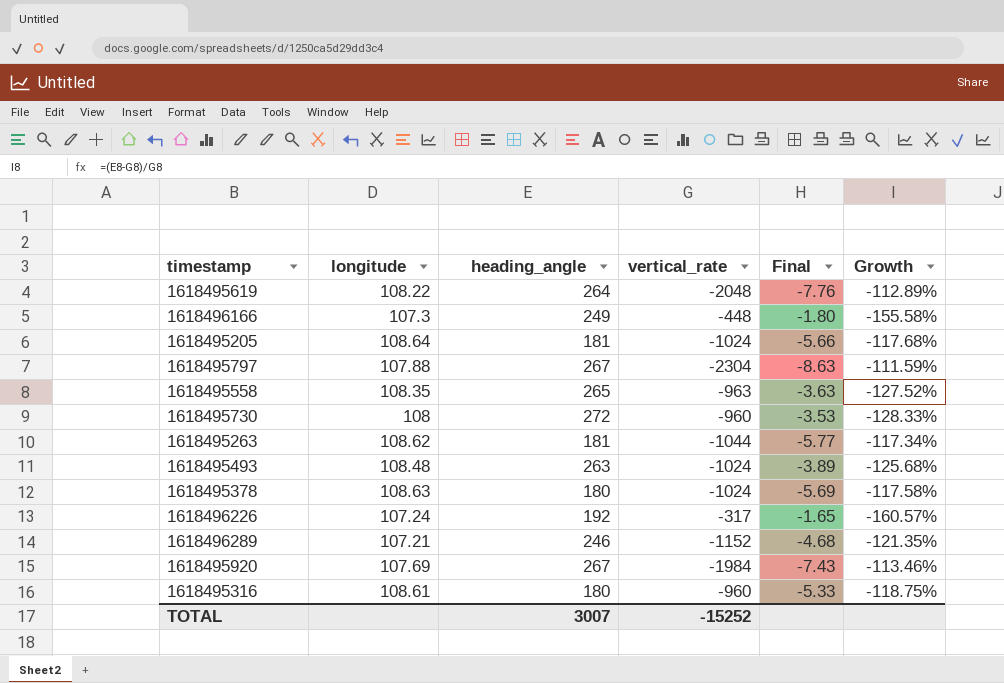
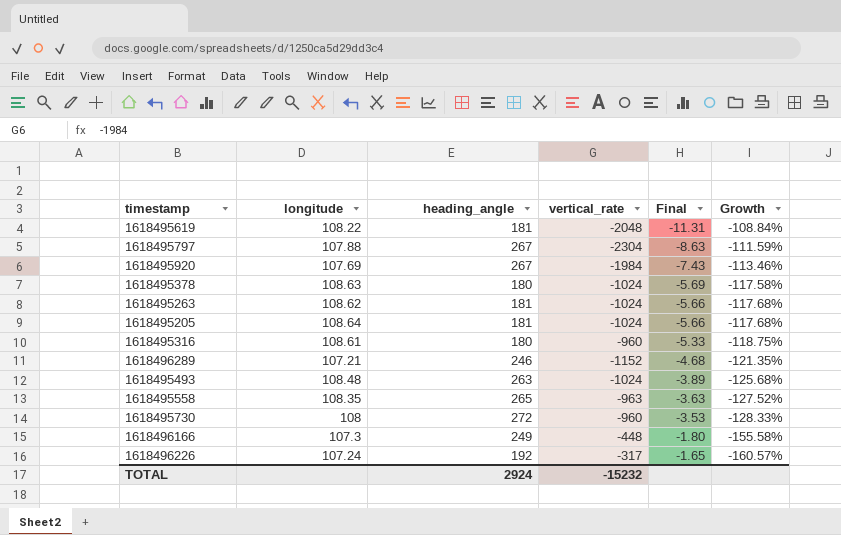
row order: none -> Final ascending
1618495619 | heading_angle: 264 -> 181
1618495619 | Final: -7.76 -> -11.31
1618495619 | Growth: -112.89% -> -108.84%
1618495263 | vertical_rate: -1044 -> -1024
1618495263 | Final: -5.77 -> -5.66
1618495263 | Growth: -117.34% -> -117.68%
TOTAL | heading_angle: 3007 -> 2924
TOTAL | vertical_rate: -15252 -> -15232

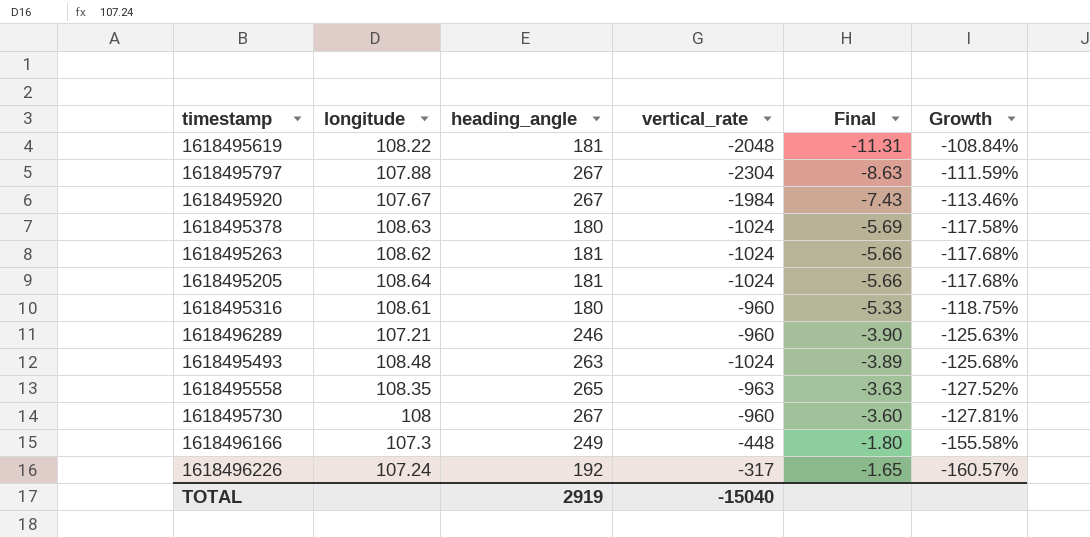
1618495920 | longitude: 107.69 -> 107.67
1618496289 | vertical_rate: -1152 -> -960
1618496289 | Final: -4.68 -> -3.90
1618496289 | Growth: -121.35% -> -125.63%
1618495730 | heading_angle: 272 -> 267
1618495730 | Final: -3.53 -> -3.60
1618495730 | Growth: -128.33% -> -127.81%
TOTAL | heading_angle: 2924 -> 2919
TOTAL | vertical_rate: -15232 -> -15040

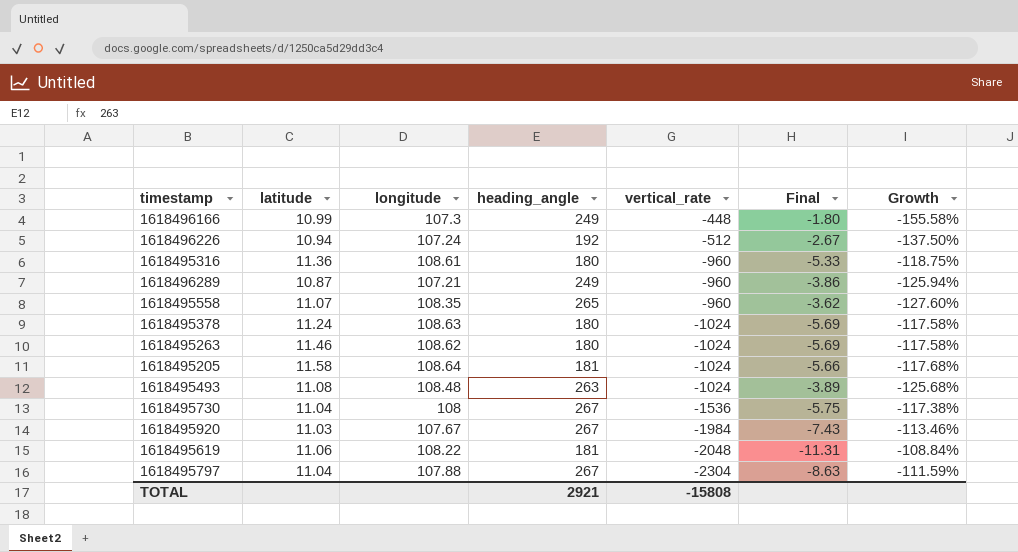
row order: Final ascending -> vertical_rate descending
column latitude | position: none -> 2
1618496226 | vertical_rate: -317 -> -512
1618496226 | Final: -1.65 -> -2.67
1618496226 | Growth: -160.57% -> -137.50%
1618496289 | heading_angle: 246 -> 249
1618496289 | Final: -3.90 -> -3.86
1618496289 | Growth: -125.63% -> -125.94%
1618495558 | vertical_rate: -963 -> -960
1618495558 | Final: -3.63 -> -3.62
1618495558 | Growth: -127.52% -> -127.60%
1618495263 | heading_angle: 181 -> 180
1618495263 | Final: -5.66 -> -5.69
1618495263 | Growth: -117.68% -> -117.58%
1618495730 | vertical_rate: -960 -> -1536
1618495730 | Final: -3.60 -> -5.75
1618495730 | Growth: -127.81% -> -117.38%
TOTAL | heading_angle: 2919 -> 2921
TOTAL | vertical_rate: -15040 -> -15808

